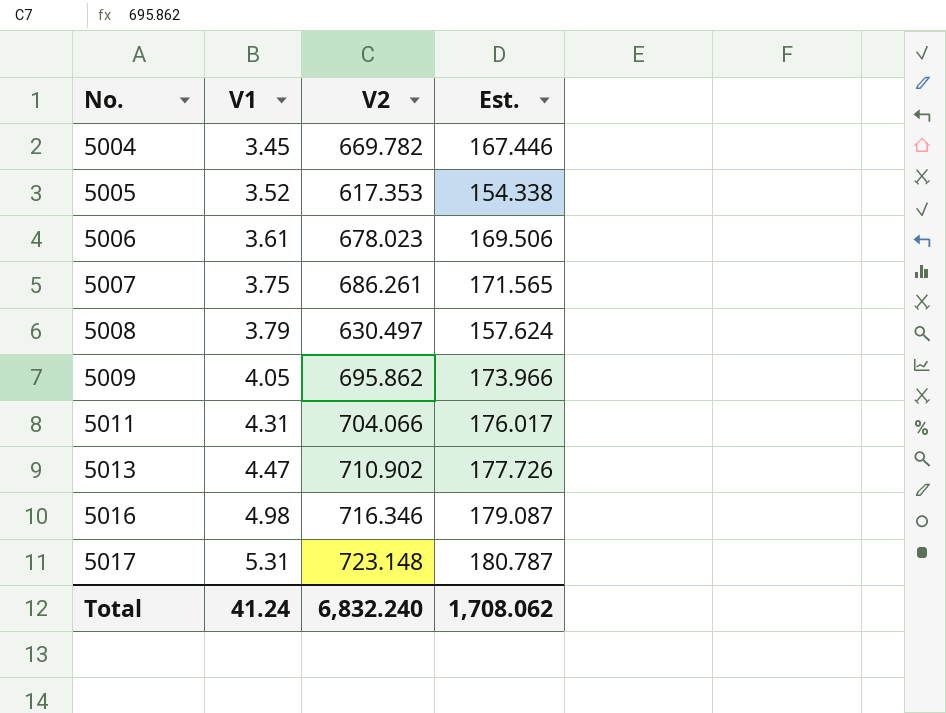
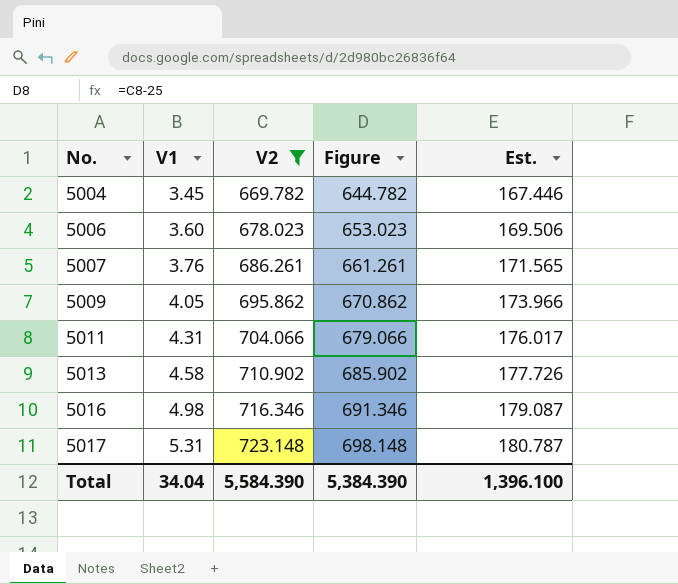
filter: none -> V2 >= 669.782
column Figure | formula: none -> [V2] - 25
5006 | V1: 3.61 -> 3.60
5007 | V1: 3.75 -> 3.76
5013 | V1: 4.47 -> 4.58
Total | V1: 41.24 -> 34.04
Total | V2: 6,832.240 -> 5,584.390
Total | Est.: 1,708.062 -> 1,396.100

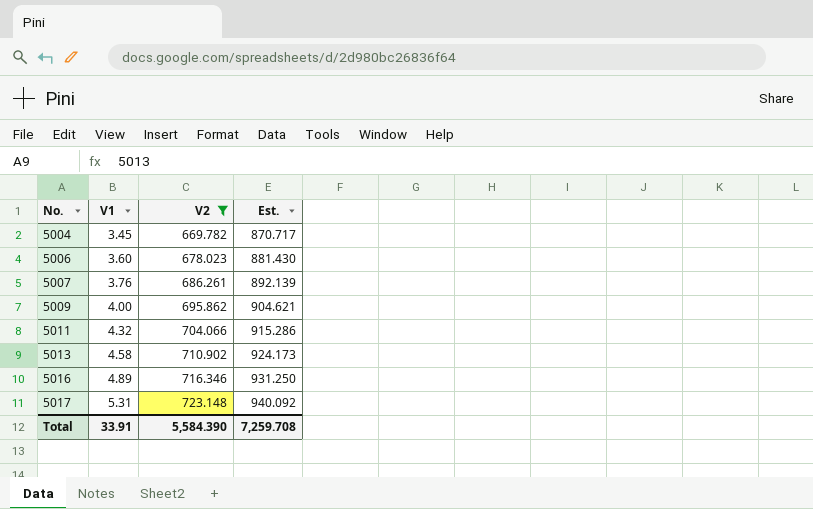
column Figure | formula: [V2] - 25 -> none
column Est. | formula: [V2] * 0.25 -> [V2] * 1.3
5009 | V1: 4.05 -> 4.00
5011 | V1: 4.31 -> 4.32
5016 | V1: 4.98 -> 4.89
Total | V1: 34.04 -> 33.91
Total | Est.: 1,396.100 -> 7,259.708

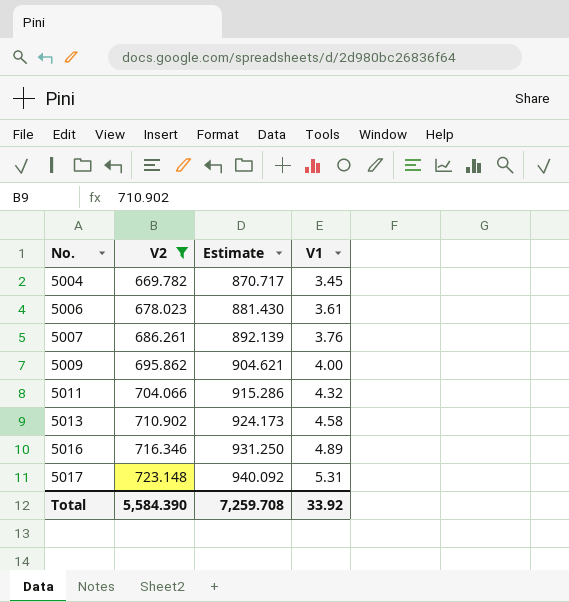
column name: Est. -> Estimate
column V1 | position: 2 -> 4
5006 | V1: 3.60 -> 3.61
Total | V1: 33.91 -> 33.92

